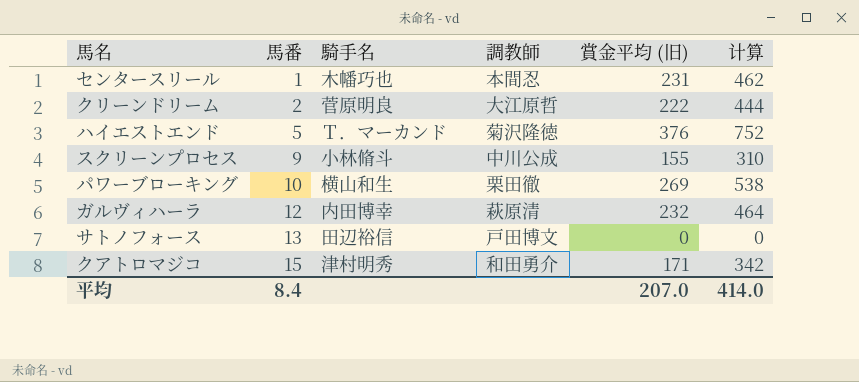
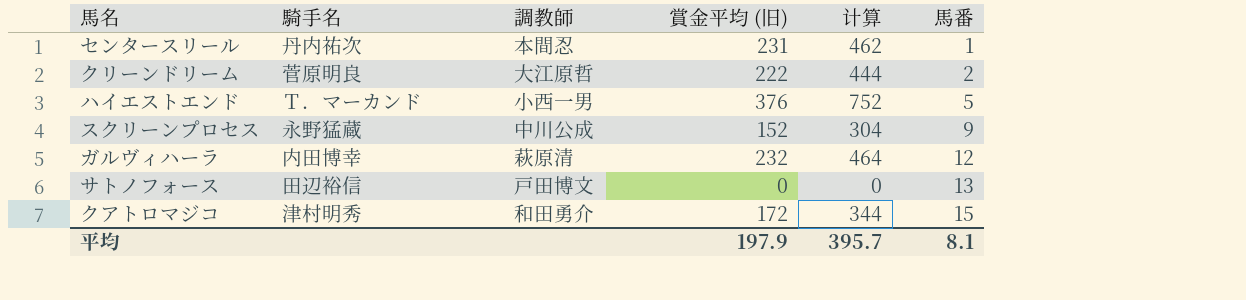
column 馬番 | position: 2 -> 6
row パワーブローキング: 10 | 横山和生 | 栗田徹 | 269 | 538 -> none
センタースリール | 騎手名: 木幡巧也 -> 丹内祐次
ハイエストエンド | 調教師: 菊沢隆徳 -> 小西一男
スクリーンプロセス | 騎手名: 小林脩斗 -> 永野猛蔵
スクリーンプロセス | 賞金平均 (旧): 155 -> 152
スクリーンプロセス | 计算: 310 -> 304
クアトロマジコ | 賞金平均 (旧): 171 -> 172
クアトロマジコ | 计算: 342 -> 344
平均 | 賞金平均 (旧): 207.0 -> 197.9
平均 | 计算: 414.0 -> 395.7
平均 | 馬番: 8.4 -> 8.1

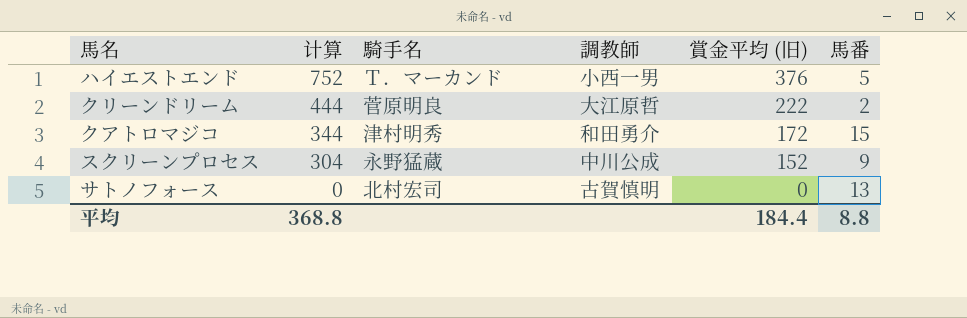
row order: 馬番 ascending -> 计算 descending
column 计算 | position: 5 -> 2
row センタースリール: 丹内祐次 | 本間忍 | 231 | 462 | 1 -> none
row ガルヴィハーラ: 内田博幸 | 萩原清 | 232 | 464 | 12 -> none
サトノフォース | 騎手名: 田辺裕信 -> 北村宏司
サトノフォース | 調教師: 戸田博文 -> 古賀慎明
平均 | 计算: 395.7 -> 368.8
平均 | 賞金平均 (旧): 197.9 -> 184.4
平均 | 馬番: 8.1 -> 8.8

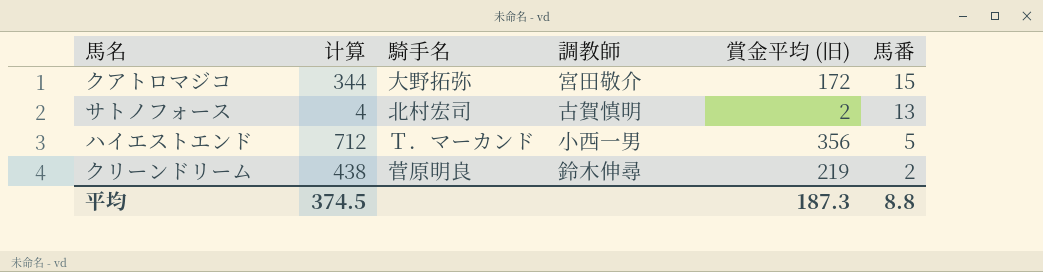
row order: 计算 descending -> 馬番 descending
row スクリーンプロセス: 304 | 永野猛蔵 | 中川公成 | 152 | 9 -> none
クアトロマジコ | 騎手名: 津村明秀 -> 大野拓弥
クアトロマジコ | 調教師: 和田勇介 -> 宮田敬介
サトノフォース | 计算: 0 -> 4
サトノフォース | 賞金平均 (旧): 0 -> 2
ハイエストエンド | 计算: 752 -> 712
ハイエストエンド | 賞金平均 (旧): 376 -> 356
クリーンドリーム | 计算: 444 -> 438
クリーンドリーム | 調教師: 大江原哲 -> 鈴木伸尋
クリーンドリーム | 賞金平均 (旧): 222 -> 219
平均 | 计算: 368.8 -> 374.5
平均 | 賞金平均 (旧): 184.4 -> 187.3

